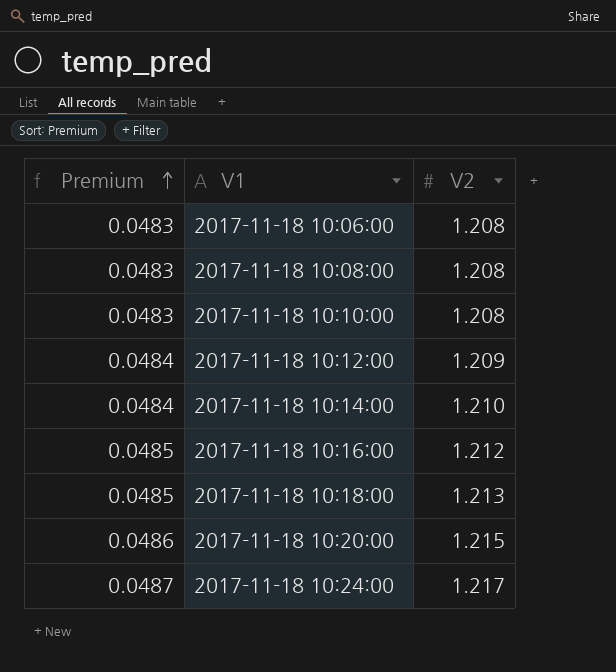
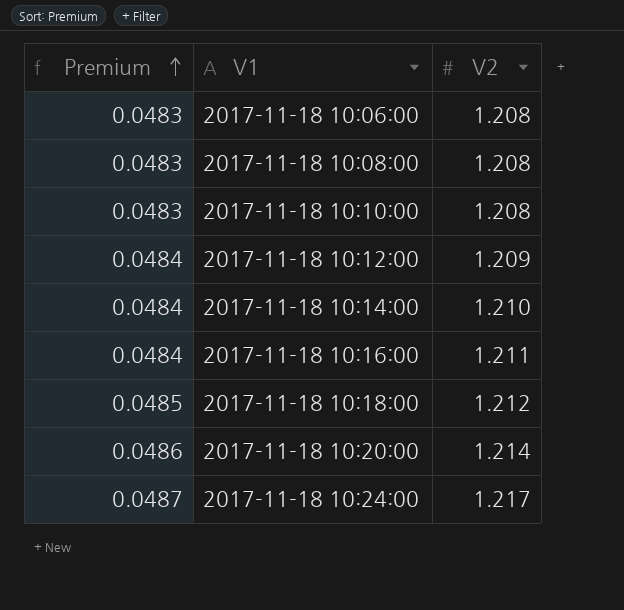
2017-11-18 10:16:00 | Premium: 0.0485 -> 0.0484
2017-11-18 10:16:00 | V2: 1.212 -> 1.211
2017-11-18 10:18:00 | V2: 1.213 -> 1.212
2017-11-18 10:20:00 | V2: 1.215 -> 1.214

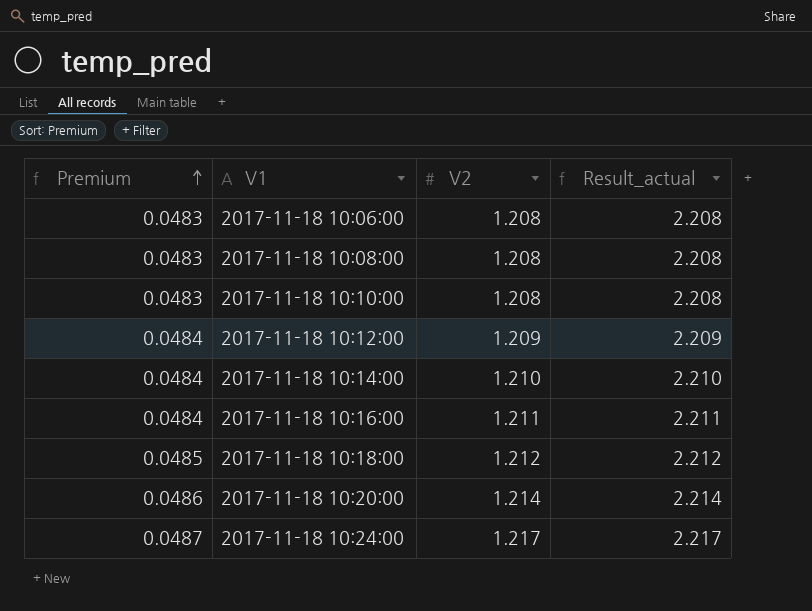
column Result_actual | formula: none -> [V2] + 1

